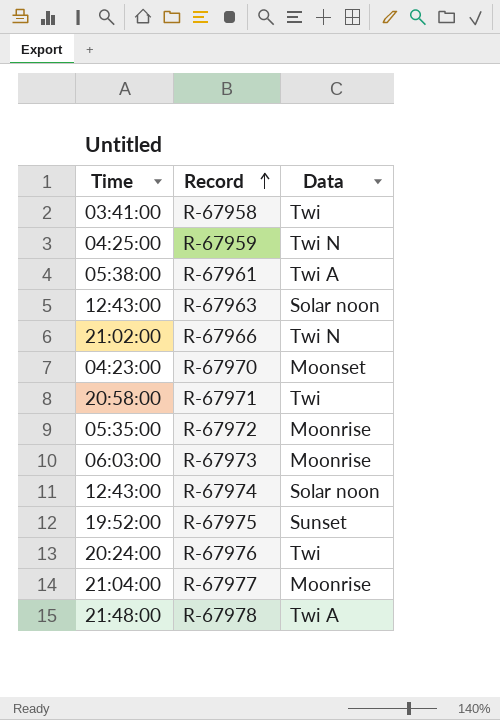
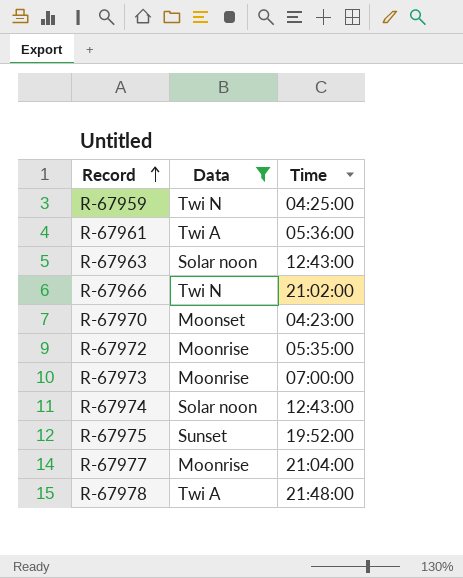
filter: none -> Data != Twi
column Time | position: 1 -> 3
R-67961 | Time: 05:38:00 -> 05:36:00
R-67973 | Time: 06:03:00 -> 07:00:00

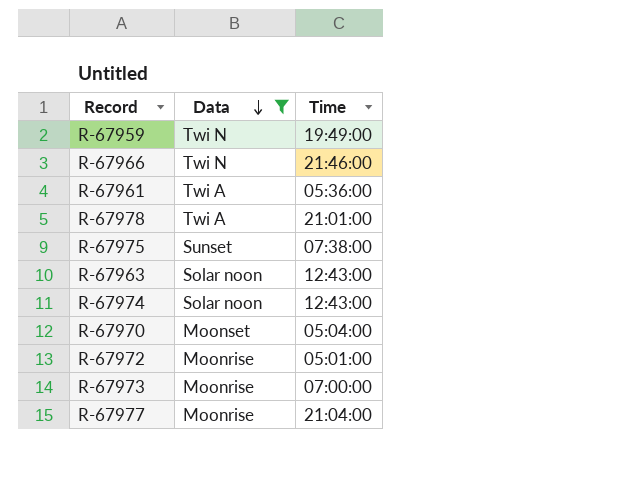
row order: Record ascending -> Data descending
R-67959 | Time: 04:25:00 -> 19:49:00
R-67966 | Time: 21:02:00 -> 21:46:00
R-67978 | Time: 21:48:00 -> 21:01:00
R-67975 | Time: 19:52:00 -> 07:38:00
R-67970 | Time: 04:23:00 -> 05:04:00
R-67972 | Time: 05:35:00 -> 05:01:00

